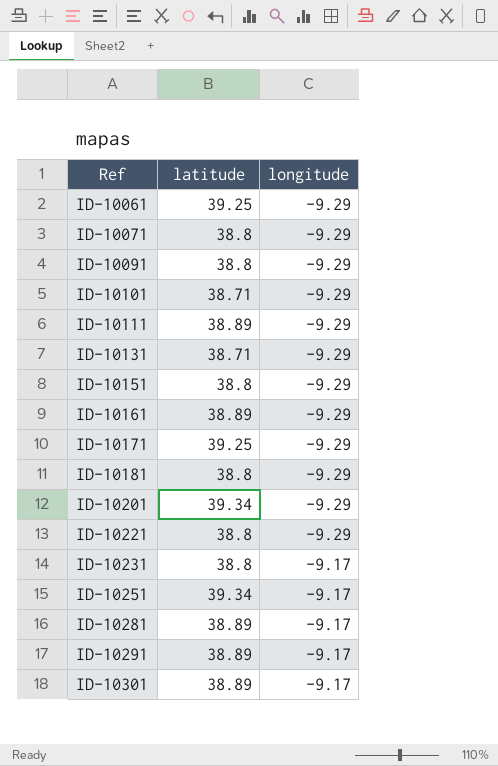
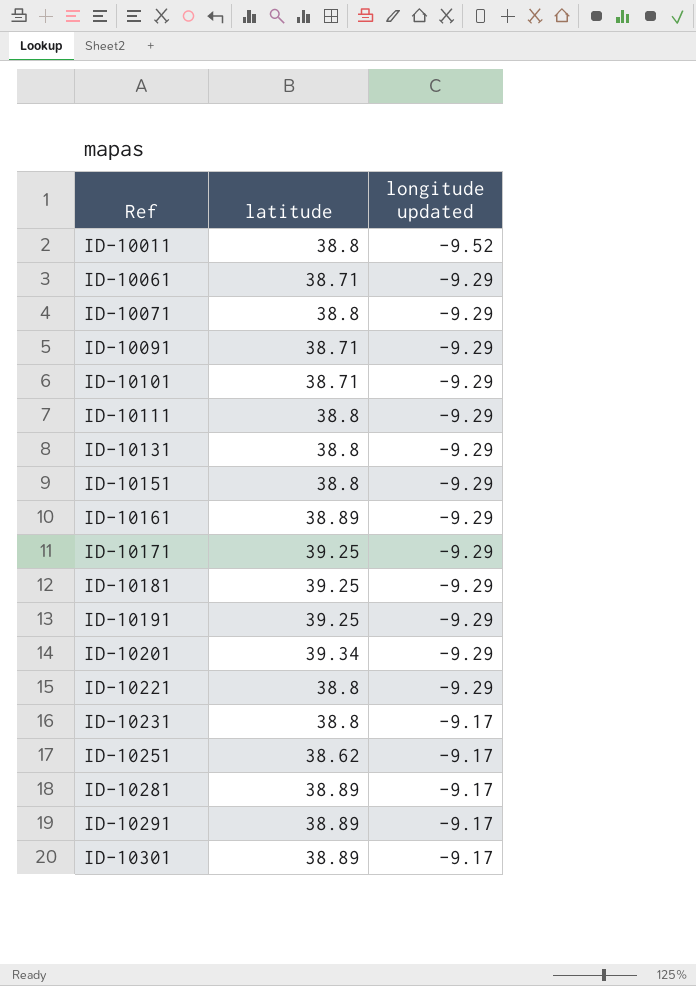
column name: longitude -> longitude updated
row ID-10011: none -> 38.8 | -9.52
ID-10061 | latitude: 39.25 -> 38.71
ID-10091 | latitude: 38.8 -> 38.71
ID-10111 | latitude: 38.89 -> 38.8
ID-10131 | latitude: 38.71 -> 38.8
ID-10181 | latitude: 38.8 -> 39.25
row ID-10191: none -> 39.25 | -9.29
ID-10251 | latitude: 39.34 -> 38.62

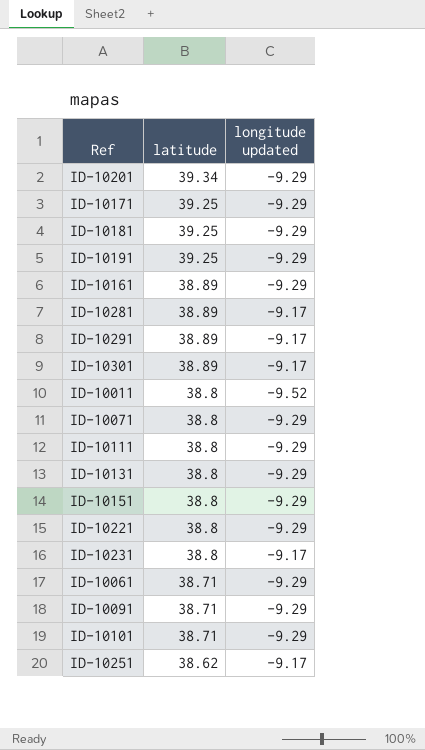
row order: Ref ascending -> latitude descending

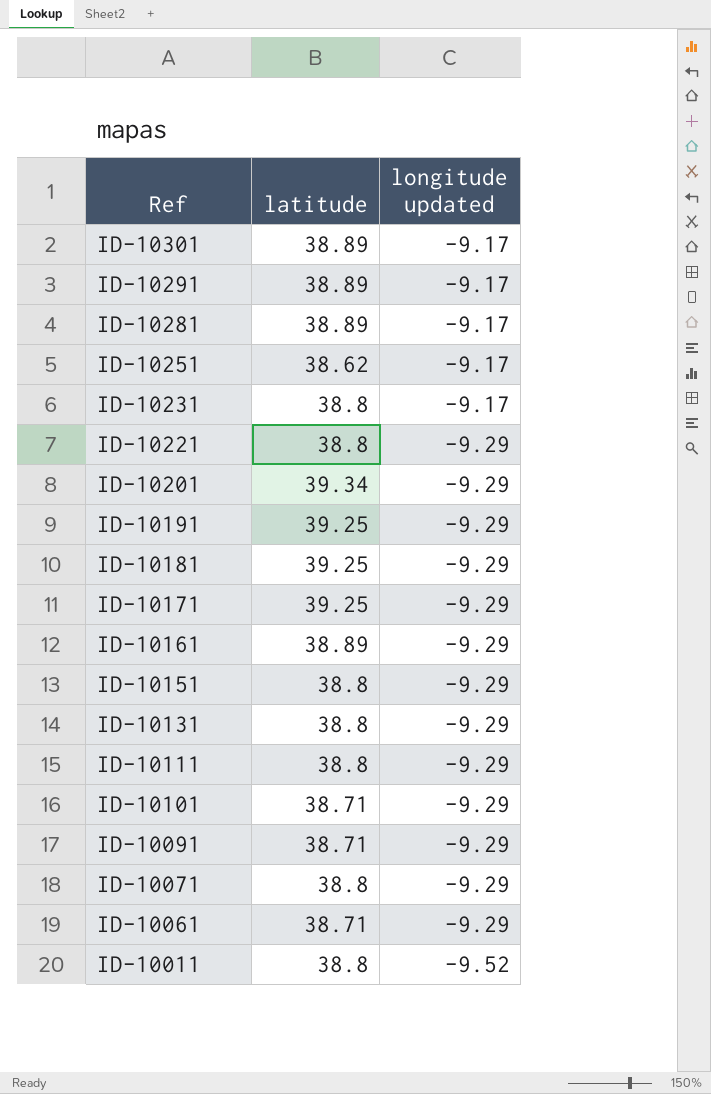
row order: latitude descending -> Ref descending

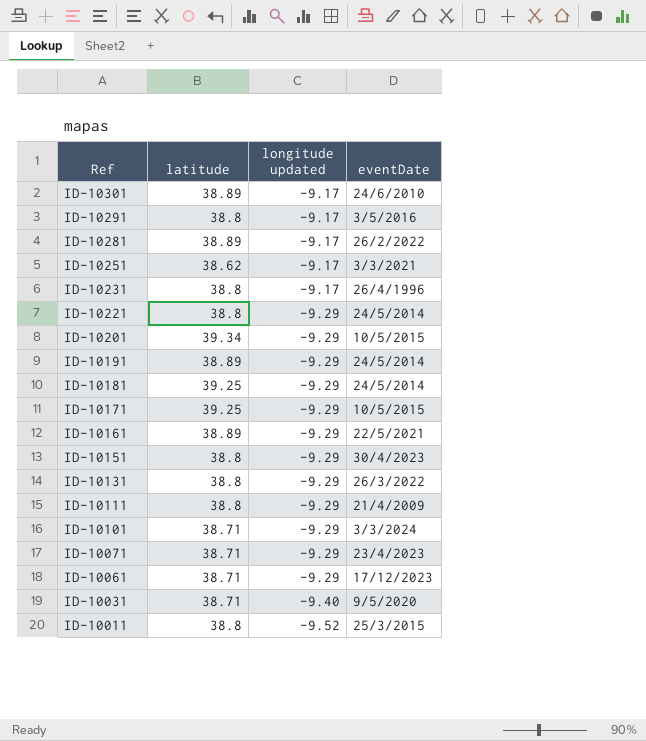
column eventDate | position: none -> 4
row ID-10091: 38.71 | -9.29 -> none
ID-10291 | latitude: 38.89 -> 38.8
ID-10191 | latitude: 39.25 -> 38.89
ID-10071 | latitude: 38.8 -> 38.71
row ID-10031: none -> 38.71 | -9.40 | 9/5/2020

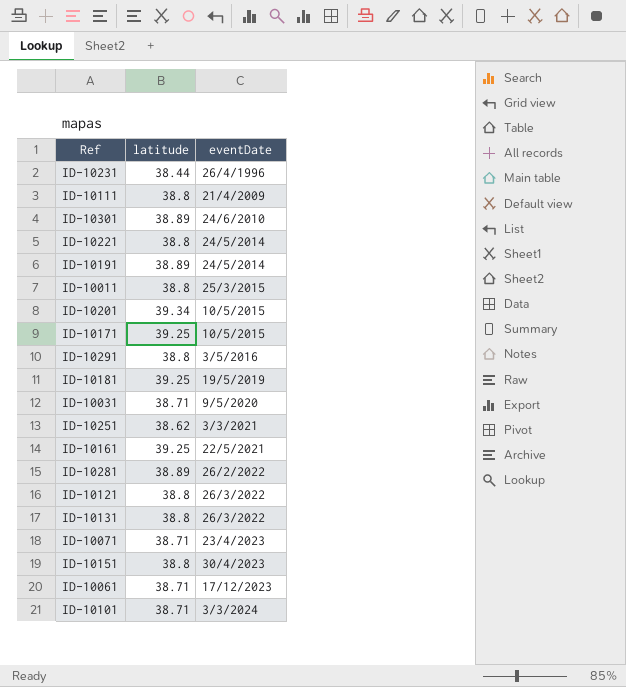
row order: Ref descending -> eventDate ascending
column longitude updated | position: 3 -> none
ID-10231 | latitude: 38.8 -> 38.44
ID-10181 | eventDate: 24/5/2014 -> 19/5/2019
ID-10161 | latitude: 38.89 -> 39.25
row ID-10121: none -> 38.8 | 26/3/2022

